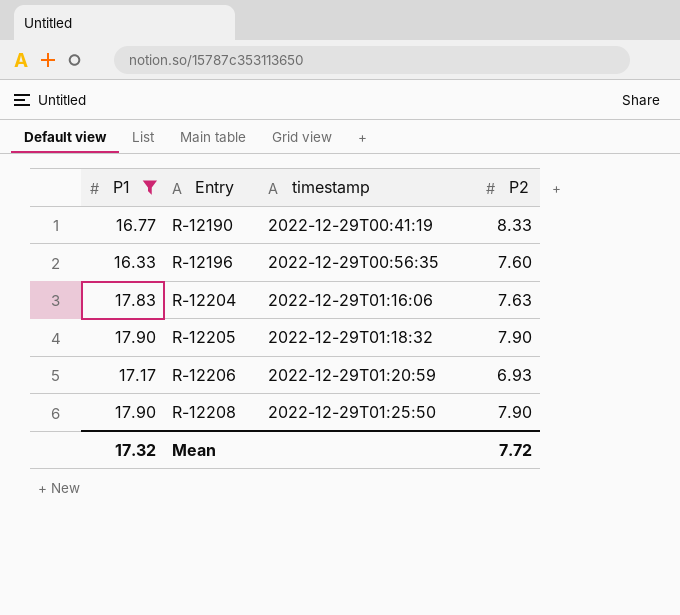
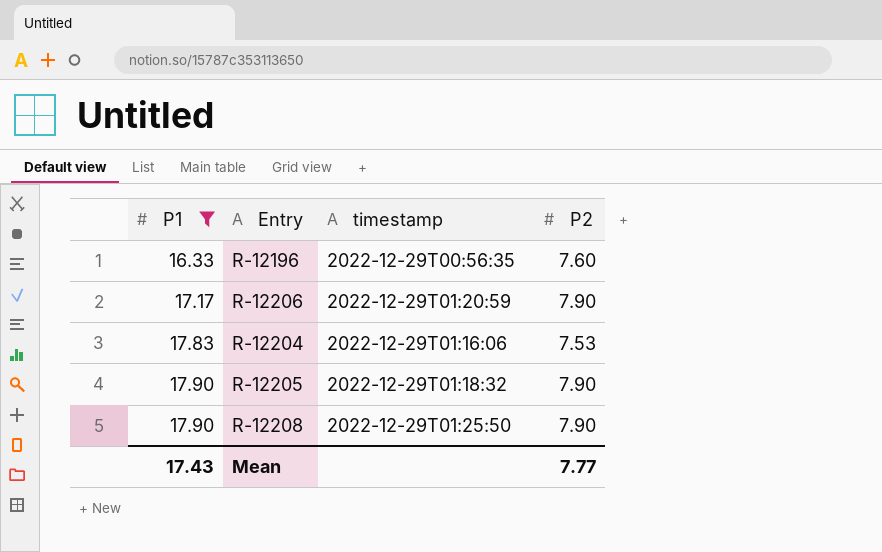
row order: Entry ascending -> P1 ascending
row R-12190: 16.77 | 2022-12-29T00:41:19 | 8.33 -> none
R-12206 | P2: 6.93 -> 7.90
R-12204 | P2: 7.63 -> 7.53
Mean | P1: 17.32 -> 17.43
Mean | P2: 7.72 -> 7.77

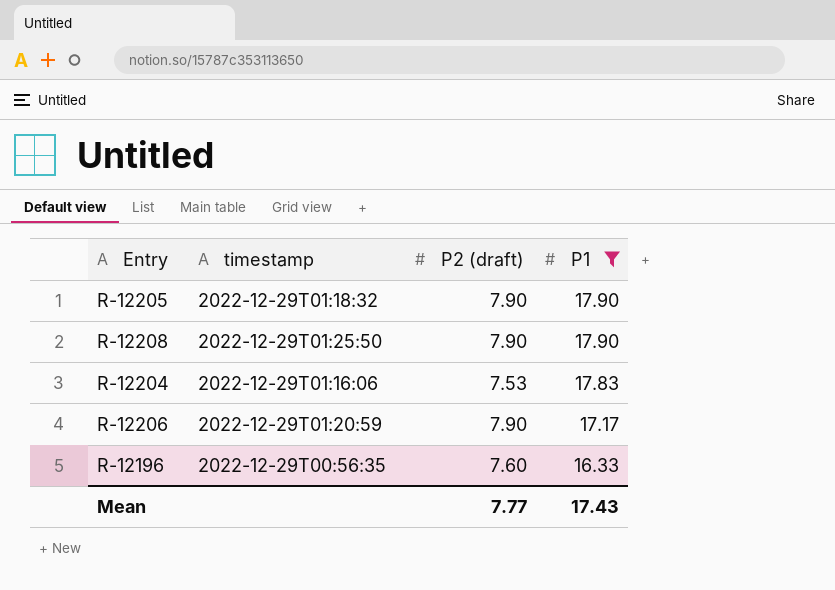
row order: P1 ascending -> P1 descending
column name: P2 -> P2 (draft)
column P1 | position: 1 -> 4

